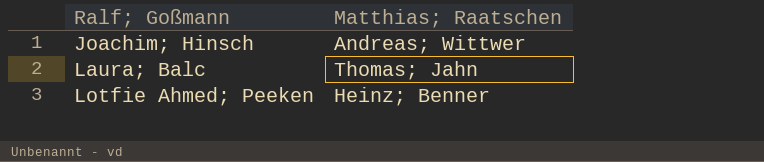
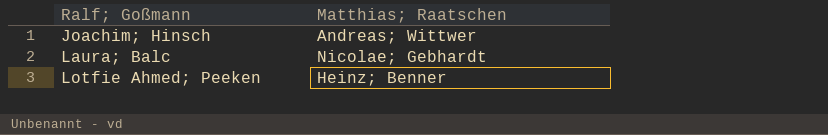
Laura; Balc | Matthias; Raatschen: Thomas; Jahn -> Nicolae; Gebhardt

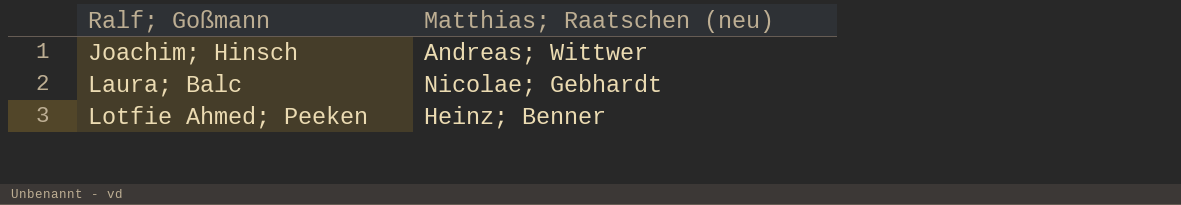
column name: Matthias; Raatschen -> Matthias; Raatschen (neu)

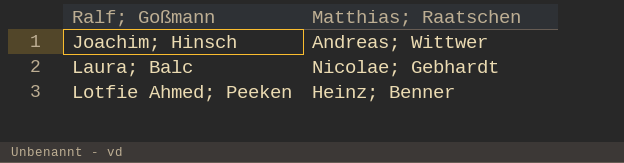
column name: Matthias; Raatschen (neu) -> Matthias; Raatschen

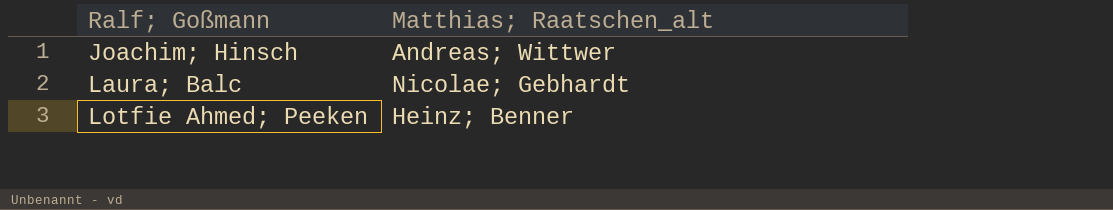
column name: Matthias; Raatschen -> Matthias; Raatschen_alt

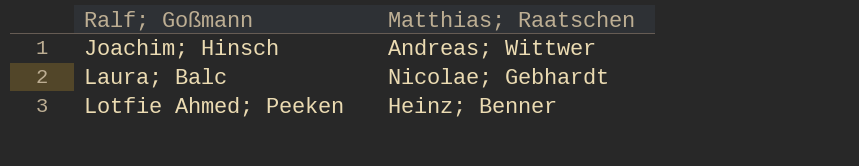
column name: Matthias; Raatschen_alt -> Matthias; Raatschen

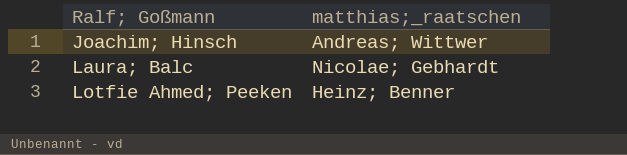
column name: Matthias; Raatschen -> matthias;_raatschen

